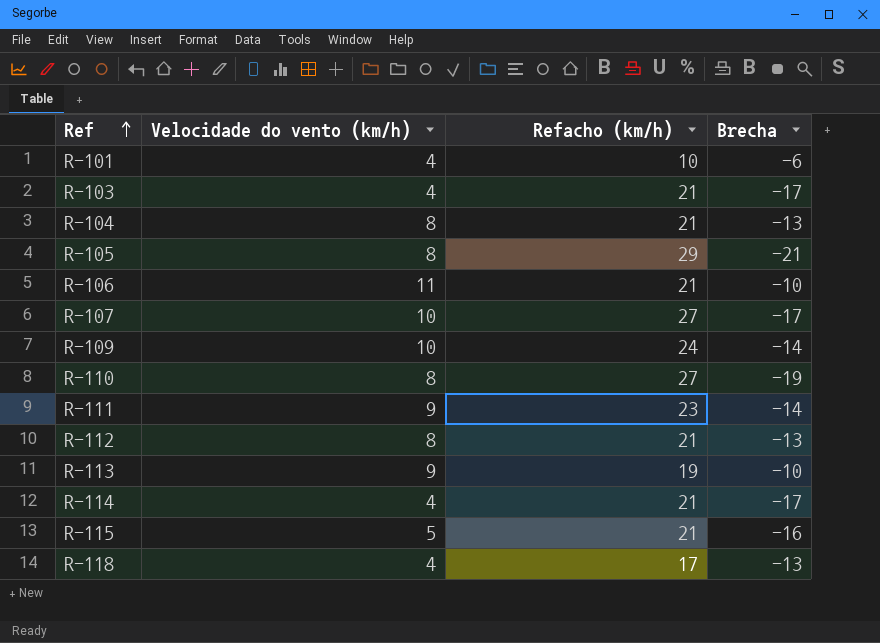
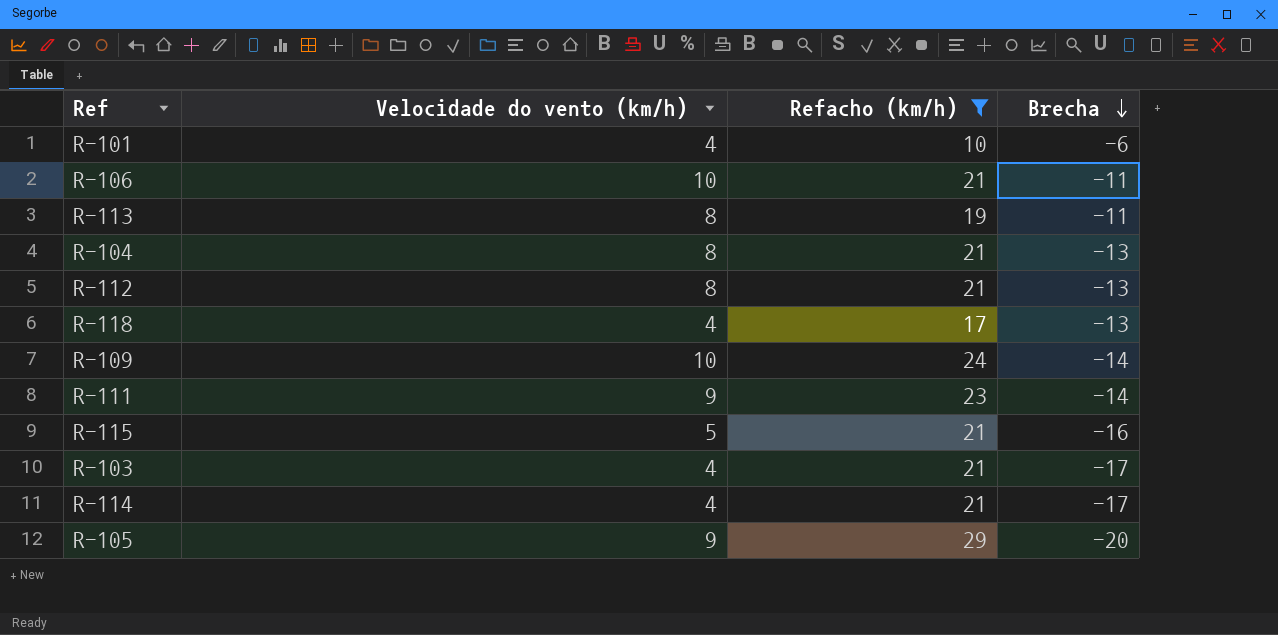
filter: none -> Refacho (km/h) != 27
row order: Ref ascending -> Brecha descending
R-106 | Velocidade do vento (km/h): 11 -> 10
R-106 | Brecha: -10 -> -11
R-113 | Velocidade do vento (km/h): 9 -> 8
R-113 | Brecha: -10 -> -11
R-105 | Velocidade do vento (km/h): 8 -> 9
R-105 | Brecha: -21 -> -20

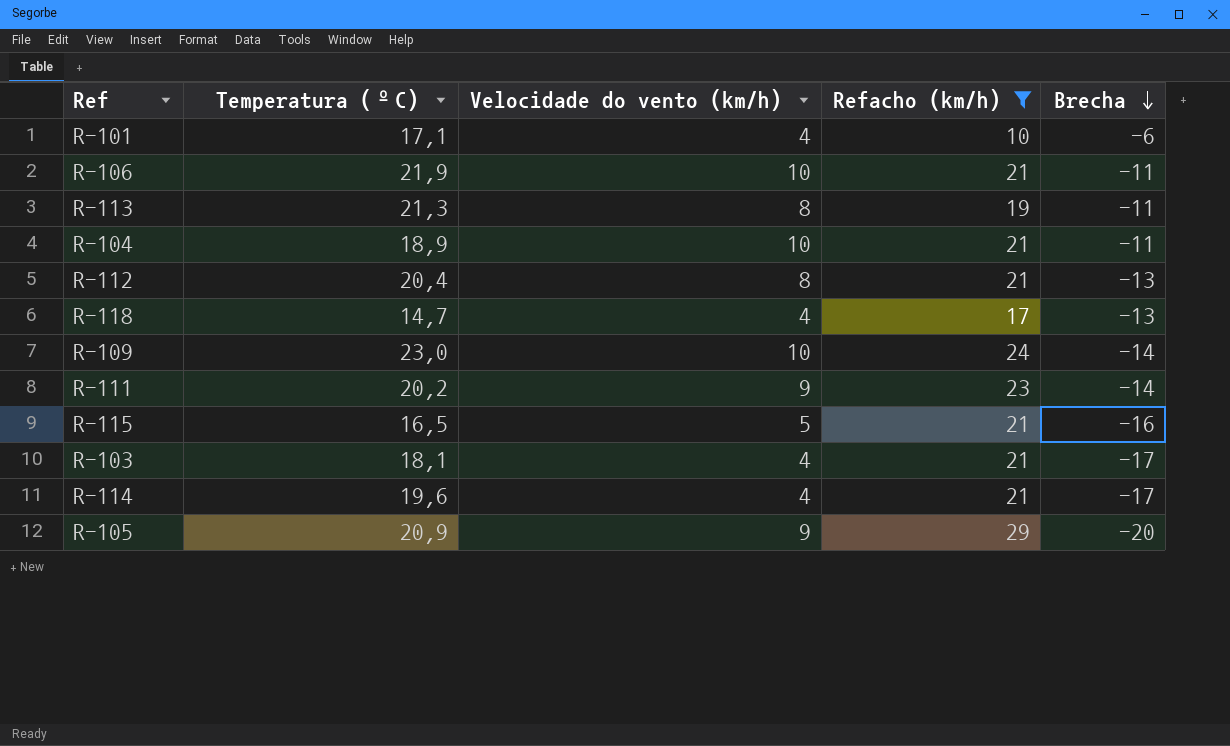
column Temperatura (ºC) | position: none -> 2
R-104 | Velocidade do vento (km/h): 8 -> 10
R-104 | Brecha: -13 -> -11

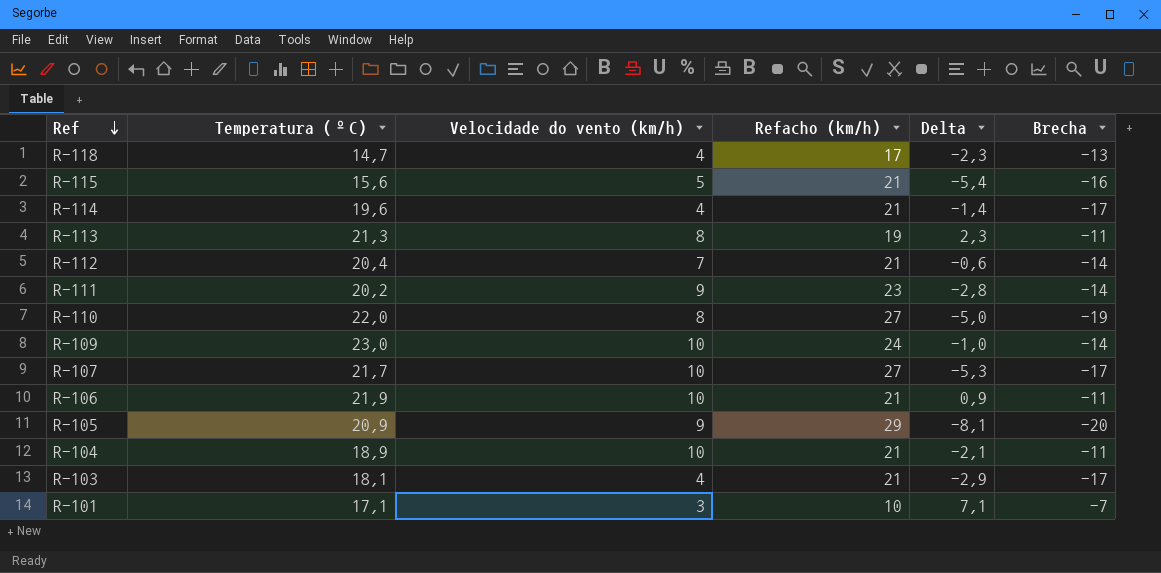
filter: Refacho (km/h) != 27 -> none
row order: Brecha descending -> Ref descending
column Delta | formula: none -> [Temperatura (ºC)] - [Refacho (km/h)]
R-115 | Temperatura (ºC): 16,5 -> 15,6
R-112 | Velocidade do vento (km/h): 8 -> 7
R-112 | Brecha: -13 -> -14
R-101 | Velocidade do vento (km/h): 4 -> 3
R-101 | Brecha: -6 -> -7

